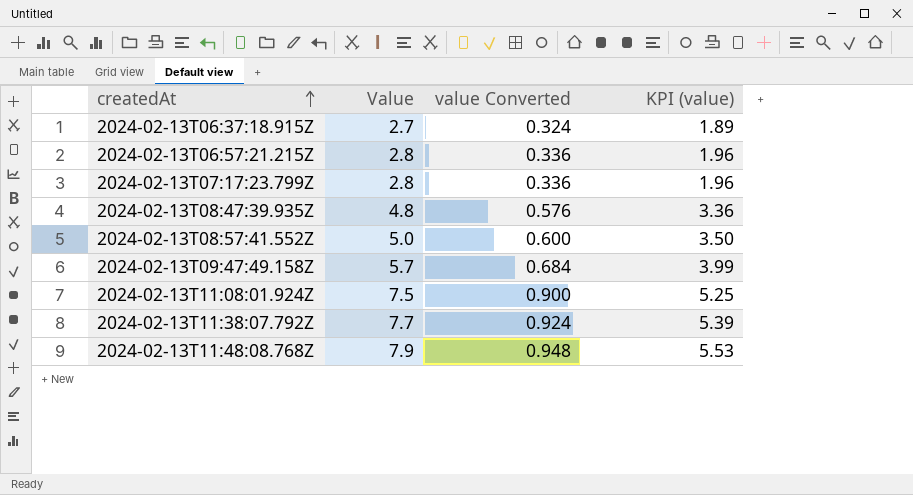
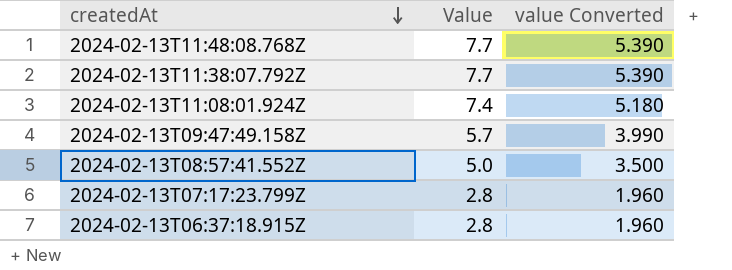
row order: createdAt ascending -> createdAt descending
column KPI (value) | formula: [Value] * 0.7 -> none
column value Converted | formula: [Value] * 0.12 -> [Value] * 0.7
row 2024-02-13T06:57:21.215Z: 2.8 | 0.336 | 1.96 -> none
row 2024-02-13T08:47:39.935Z: 4.8 | 0.576 | 3.36 -> none
2024-02-13T11:48:08.768Z | Value: 7.9 -> 7.7
2024-02-13T11:08:01.924Z | Value: 7.5 -> 7.4
2024-02-13T06:37:18.915Z | Value: 2.7 -> 2.8

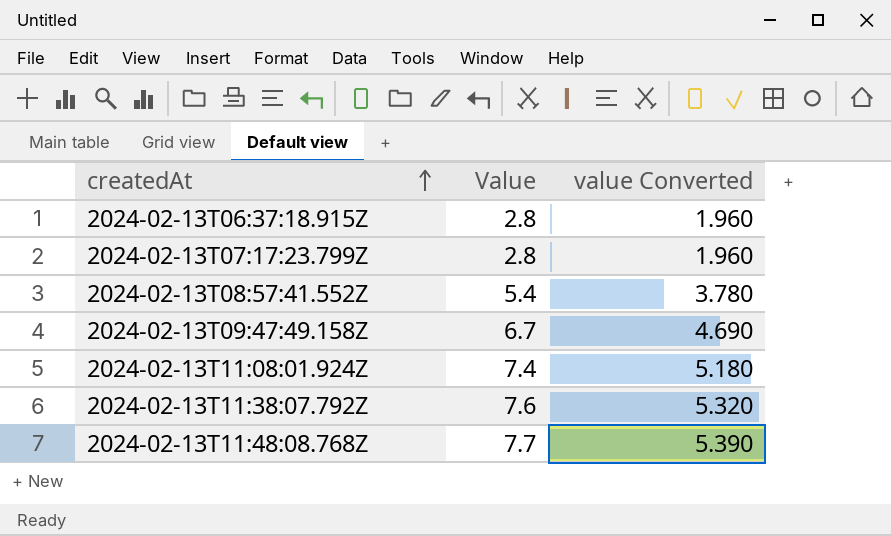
row order: createdAt descending -> createdAt ascending
2024-02-13T08:57:41.552Z | Value: 5.0 -> 5.4
2024-02-13T08:57:41.552Z | value Converted: 3.500 -> 3.780
2024-02-13T09:47:49.158Z | Value: 5.7 -> 6.7
2024-02-13T09:47:49.158Z | value Converted: 3.990 -> 4.690
2024-02-13T11:38:07.792Z | Value: 7.7 -> 7.6
2024-02-13T11:38:07.792Z | value Converted: 5.390 -> 5.320

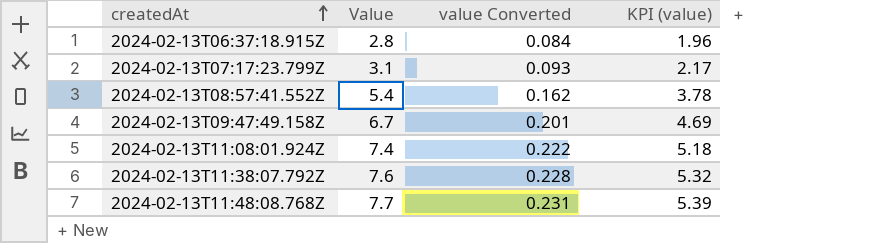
column value Converted | formula: [Value] * 0.7 -> [Value] * 0.03
column KPI (value) | formula: none -> [Value] * 0.7
2024-02-13T07:17:23.799Z | Value: 2.8 -> 3.1

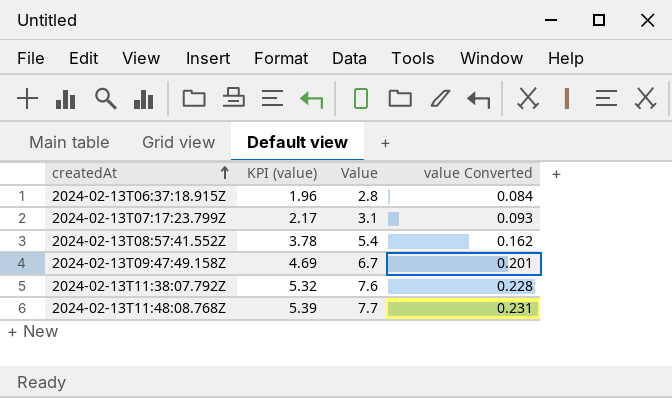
column KPI (value) | position: 4 -> 2
row 2024-02-13T11:08:01.924Z: 7.4 | 0.222 | 5.18 -> none

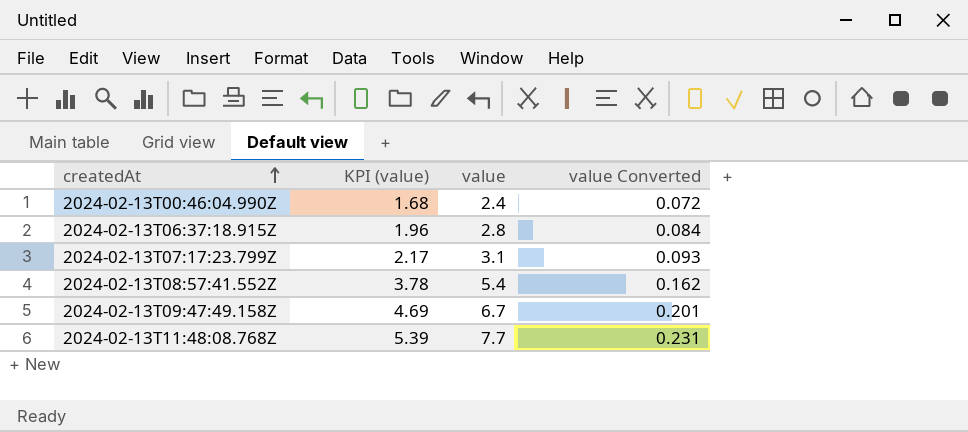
column name: Value -> value
row 2024-02-13T11:38:07.792Z: 5.32 | 7.6 | 0.228 -> none
row 2024-02-13T00:46:04.990Z: none -> 1.68 | 2.4 | 0.072

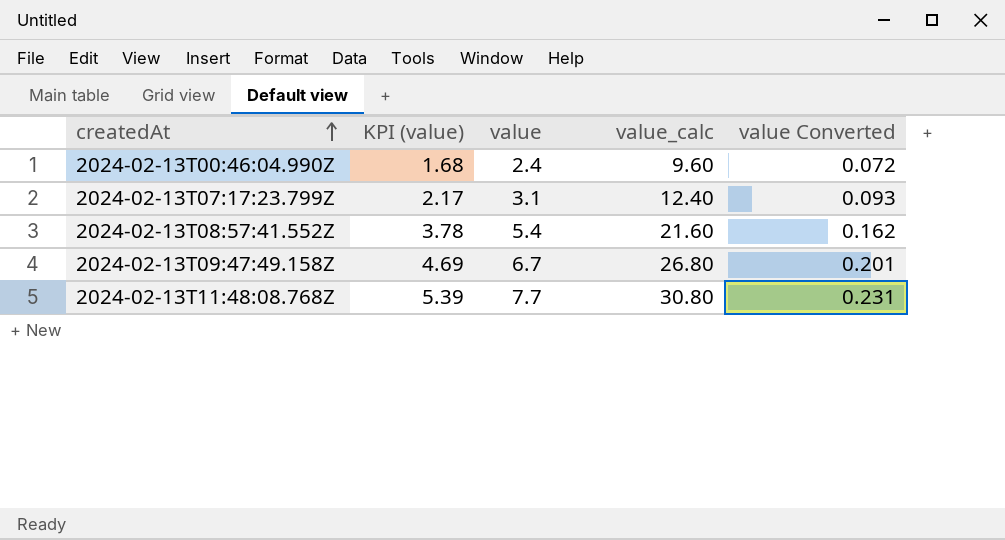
column value_calc | formula: none -> [value] * 4
row 2024-02-13T06:37:18.915Z: 1.96 | 2.8 | 0.084 -> none

